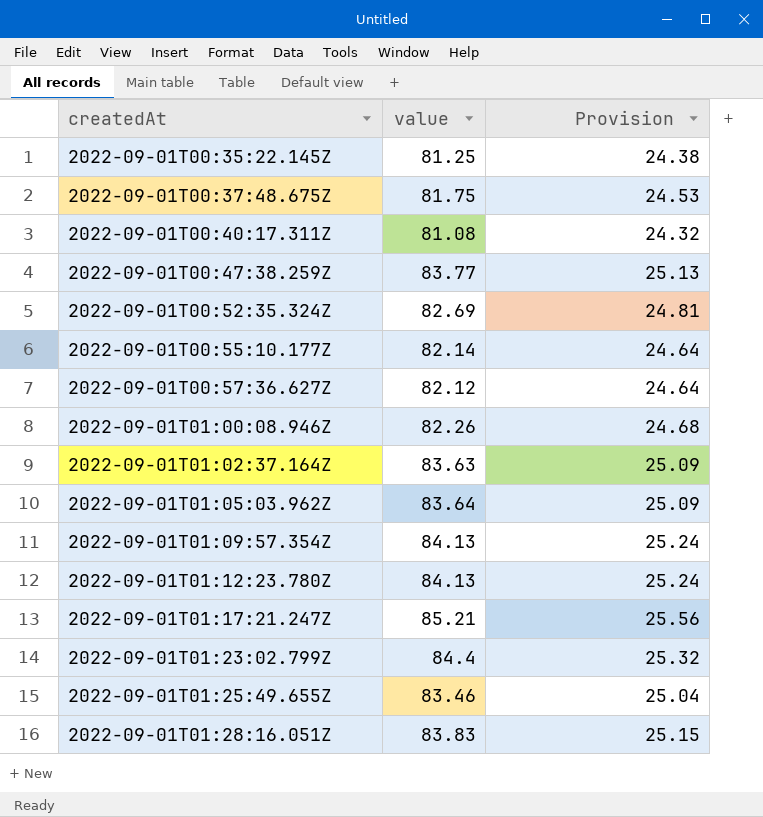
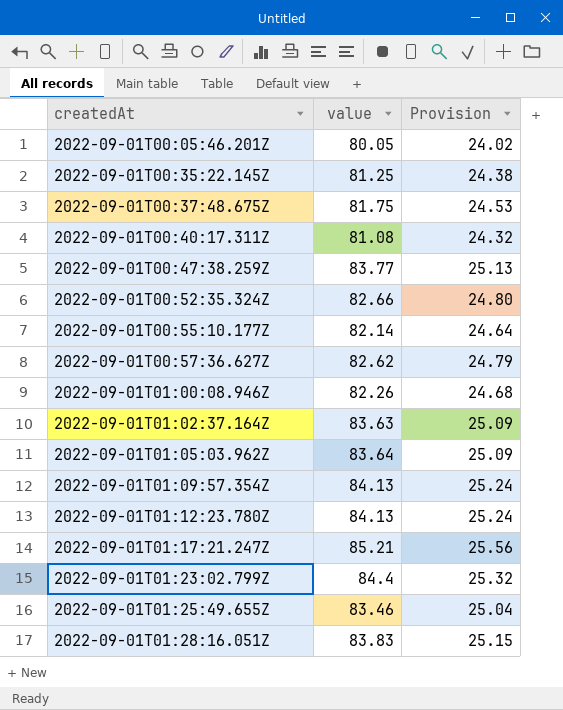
row 2022-09-01T00:05:46.201Z: none -> 80.05 | 24.02
2022-09-01T00:52:35.324Z | value: 82.69 -> 82.66
2022-09-01T00:52:35.324Z | Provision: 24.81 -> 24.80
2022-09-01T00:57:36.627Z | value: 82.12 -> 82.62
2022-09-01T00:57:36.627Z | Provision: 24.64 -> 24.79

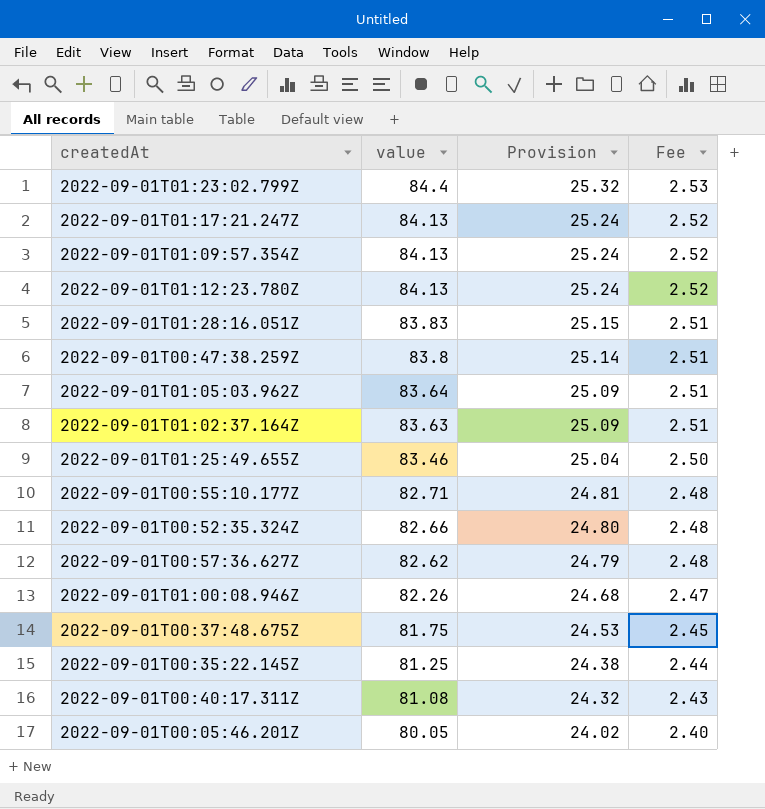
row order: createdAt ascending -> value descending
column Fee | formula: none -> [value] * 0.03
2022-09-01T01:17:21.247Z | value: 85.21 -> 84.13
2022-09-01T01:17:21.247Z | Provision: 25.56 -> 25.24
2022-09-01T00:47:38.259Z | value: 83.77 -> 83.8
2022-09-01T00:47:38.259Z | Provision: 25.13 -> 25.14
2022-09-01T00:55:10.177Z | value: 82.14 -> 82.71
2022-09-01T00:55:10.177Z | Provision: 24.64 -> 24.81

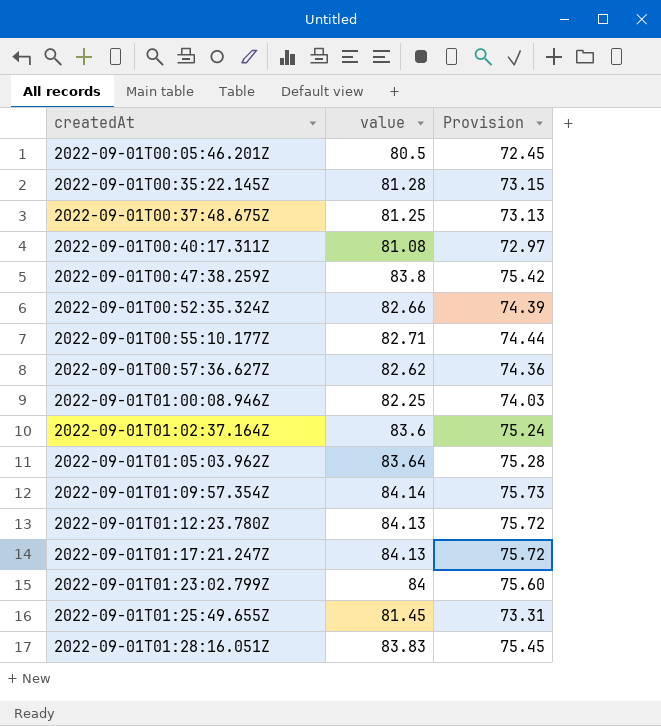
row order: value descending -> createdAt ascending
column Fee | formula: [value] * 0.03 -> none
column Provision | formula: [value] * 0.3 -> [value] * 0.9
2022-09-01T00:05:46.201Z | value: 80.05 -> 80.5
2022-09-01T00:35:22.145Z | value: 81.25 -> 81.28
2022-09-01T00:37:48.675Z | value: 81.75 -> 81.25
2022-09-01T01:00:08.946Z | value: 82.26 -> 82.25
2022-09-01T01:02:37.164Z | value: 83.63 -> 83.6
2022-09-01T01:09:57.354Z | value: 84.13 -> 84.14
2022-09-01T01:23:02.799Z | value: 84.4 -> 84
2022-09-01T01:25:49.655Z | value: 83.46 -> 81.45

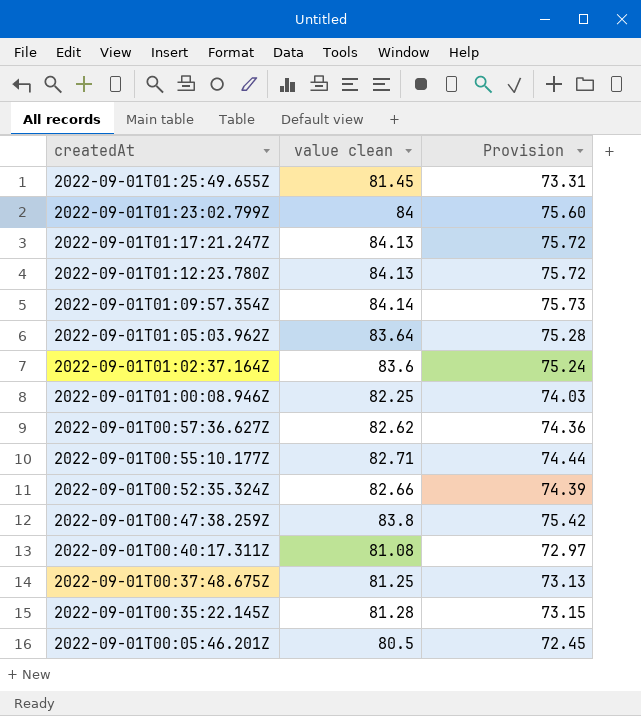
row order: createdAt ascending -> createdAt descending
column name: value -> value clean
row 2022-09-01T01:28:16.051Z: 83.83 | 75.45 -> none

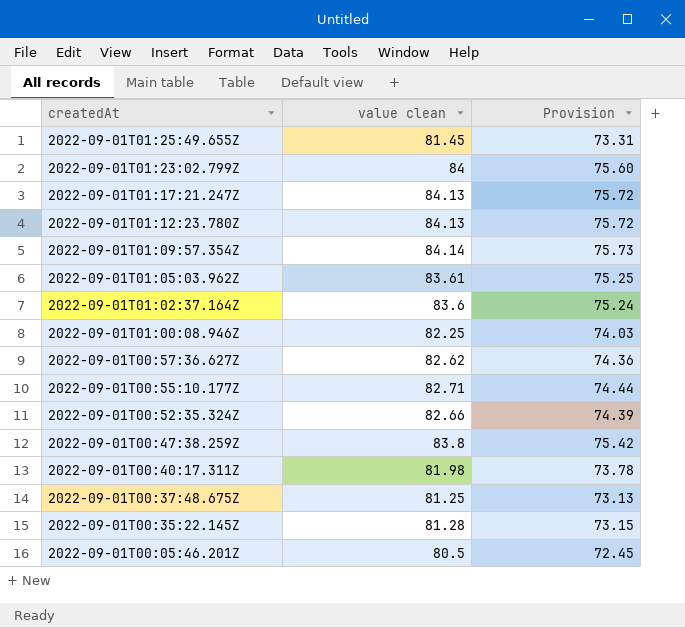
2022-09-01T01:05:03.962Z | value clean: 83.64 -> 83.61
2022-09-01T01:05:03.962Z | Provision: 75.28 -> 75.25
2022-09-01T00:40:17.311Z | value clean: 81.08 -> 81.98
2022-09-01T00:40:17.311Z | Provision: 72.97 -> 73.78

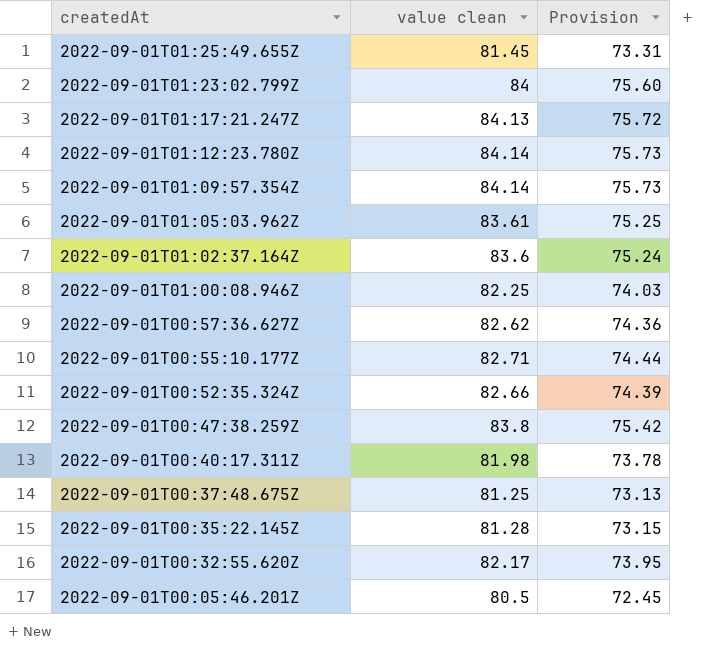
2022-09-01T01:12:23.780Z | value clean: 84.13 -> 84.14
2022-09-01T01:12:23.780Z | Provision: 75.72 -> 75.73
row 2022-09-01T00:32:55.620Z: none -> 82.17 | 73.95

